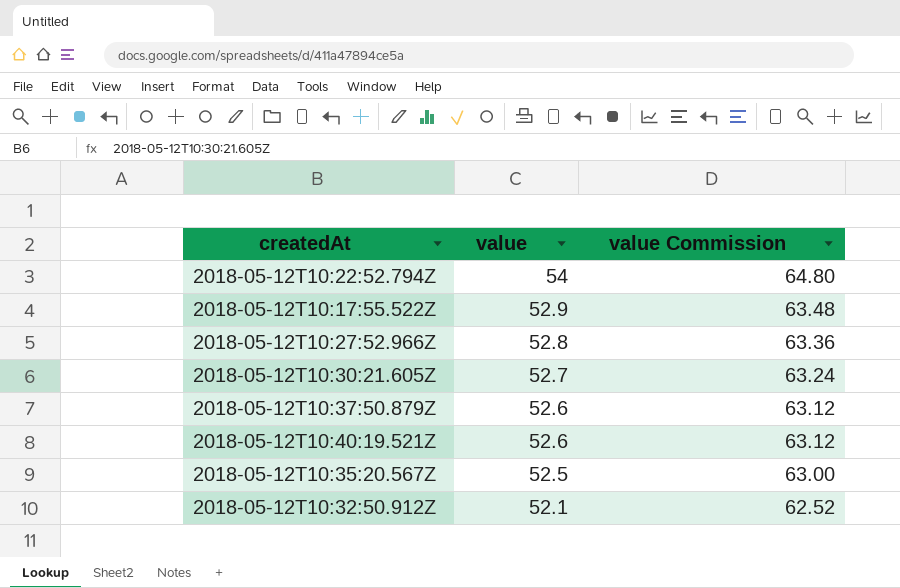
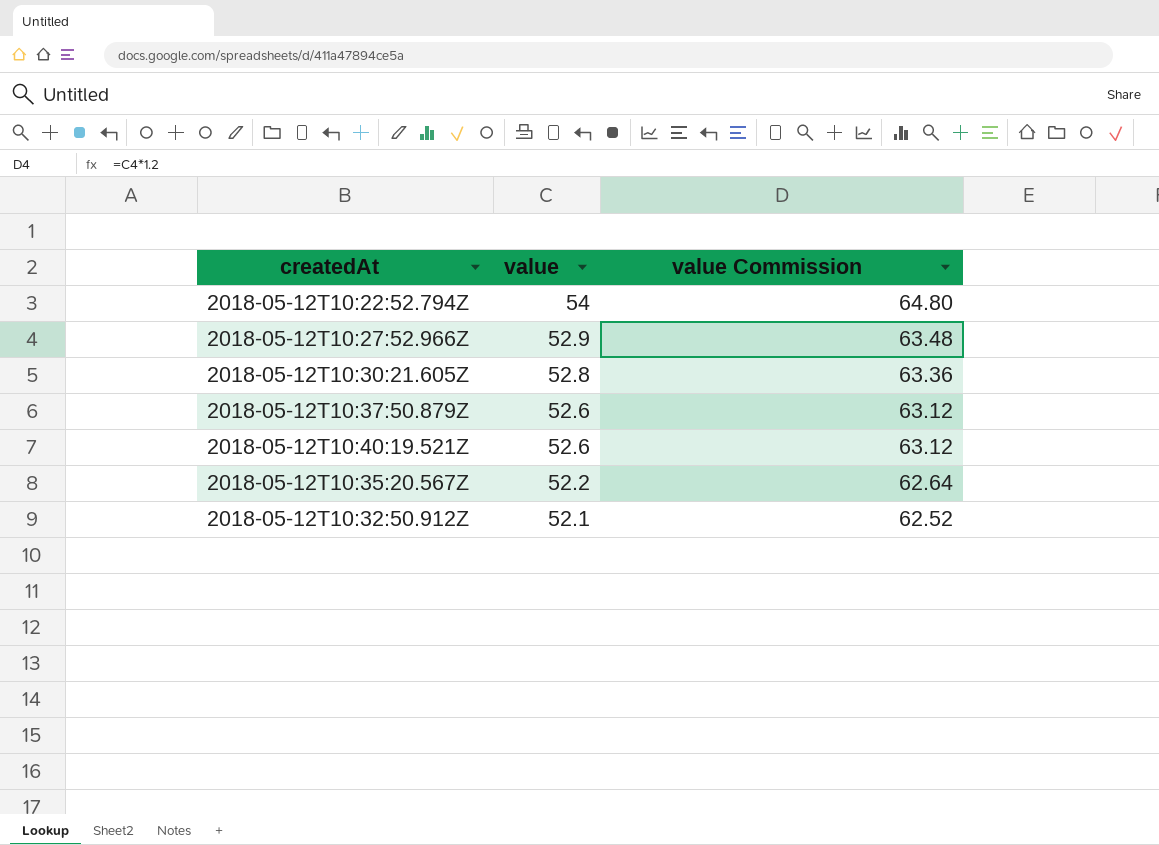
row 2018-05-12T10:17:55.522Z: 52.9 | 63.48 -> none
2018-05-12T10:27:52.966Z | value: 52.8 -> 52.9
2018-05-12T10:27:52.966Z | value Commission: 63.36 -> 63.48
2018-05-12T10:30:21.605Z | value: 52.7 -> 52.8
2018-05-12T10:30:21.605Z | value Commission: 63.24 -> 63.36
2018-05-12T10:35:20.567Z | value: 52.5 -> 52.2
2018-05-12T10:35:20.567Z | value Commission: 63.00 -> 62.64

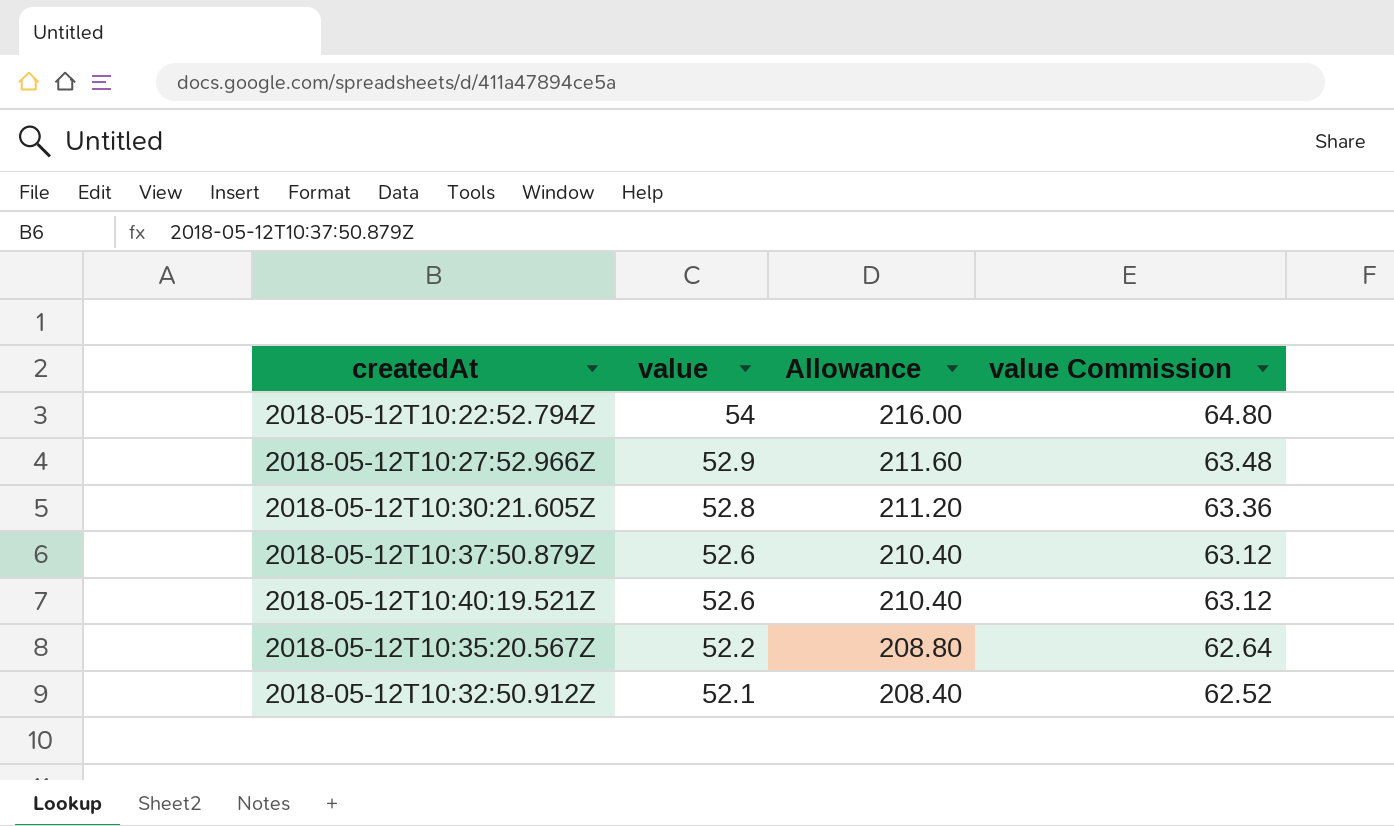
column Allowance | formula: none -> [value] * 4

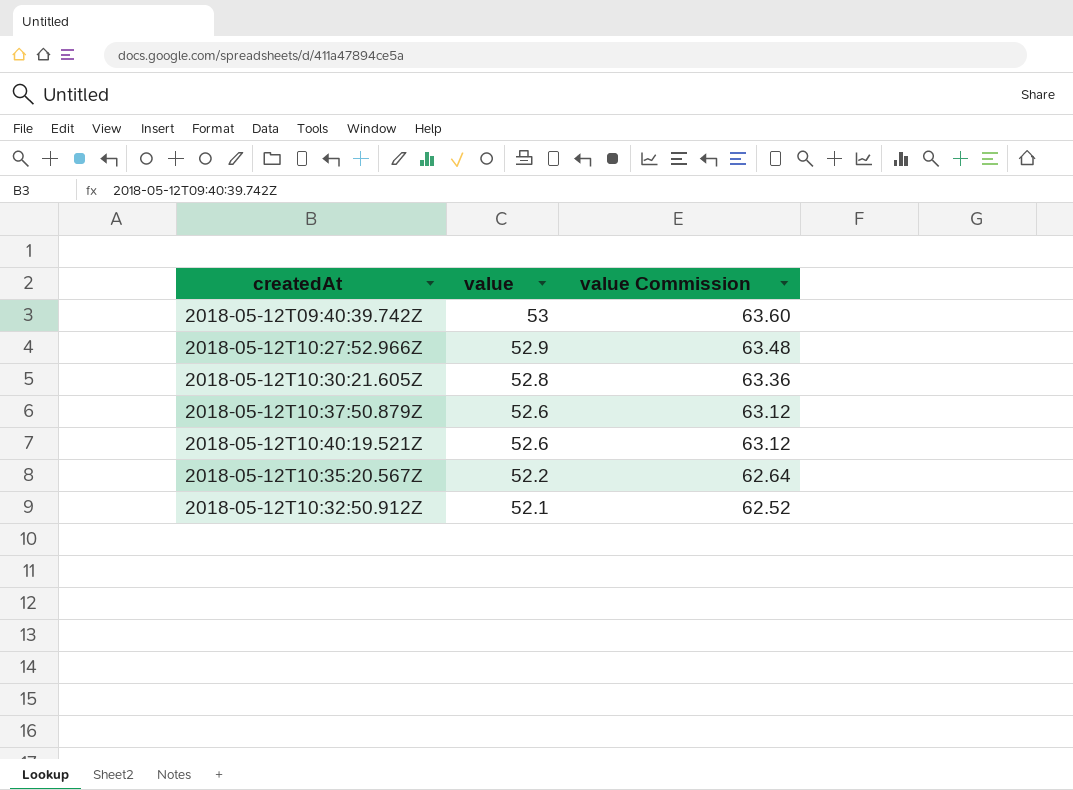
column Allowance | formula: [value] * 4 -> none
row 2018-05-12T10:22:52.794Z: 54 | 216.00 | 64.80 -> none
row 2018-05-12T09:40:39.742Z: none -> 53 | 63.60

